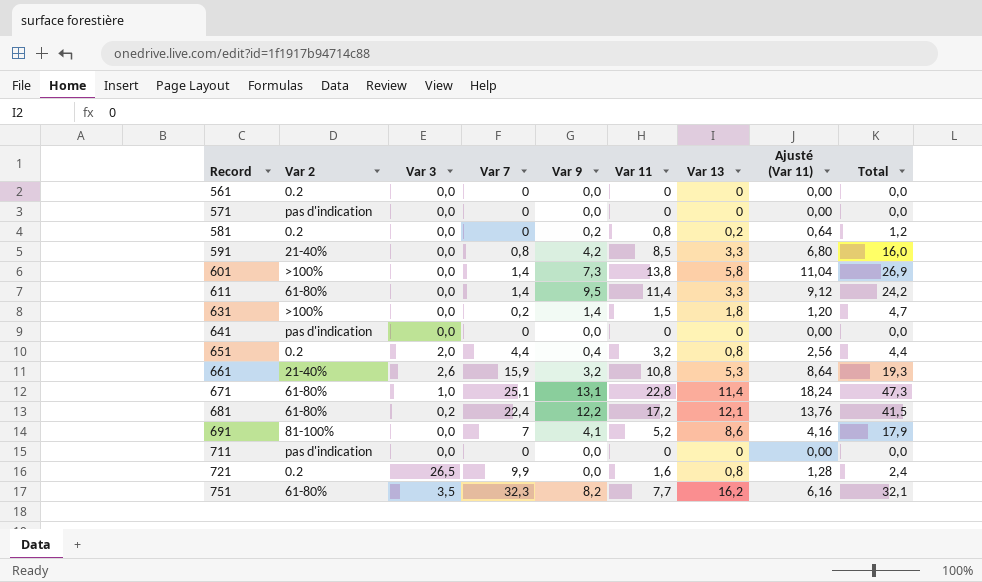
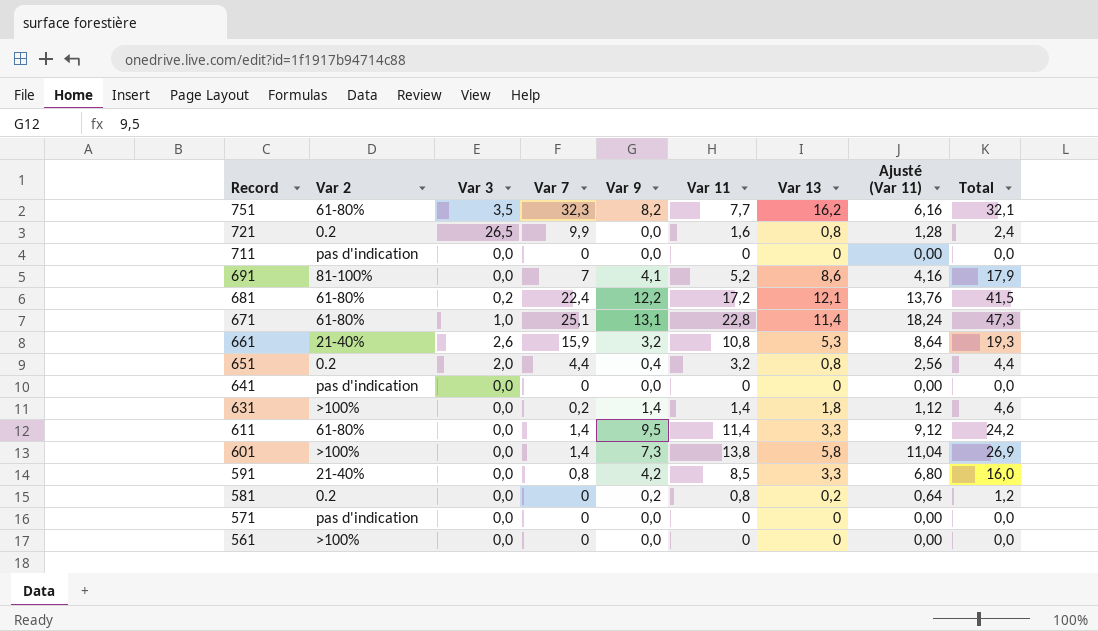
row order: Record ascending -> Record descending
631 | Var 11: 1,5 -> 1,4
631 | Ajusté (Var 11): 1,20 -> 1,12
631 | Total: 4,7 -> 4,6
561 | Var 2: 0.2 -> >100%

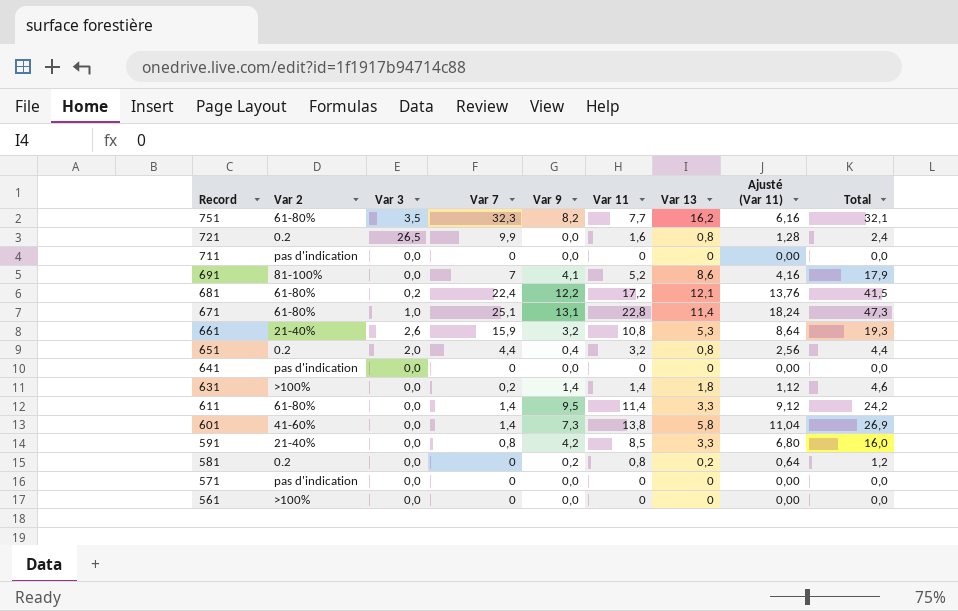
601 | Var 2: >100% -> 41-60%

